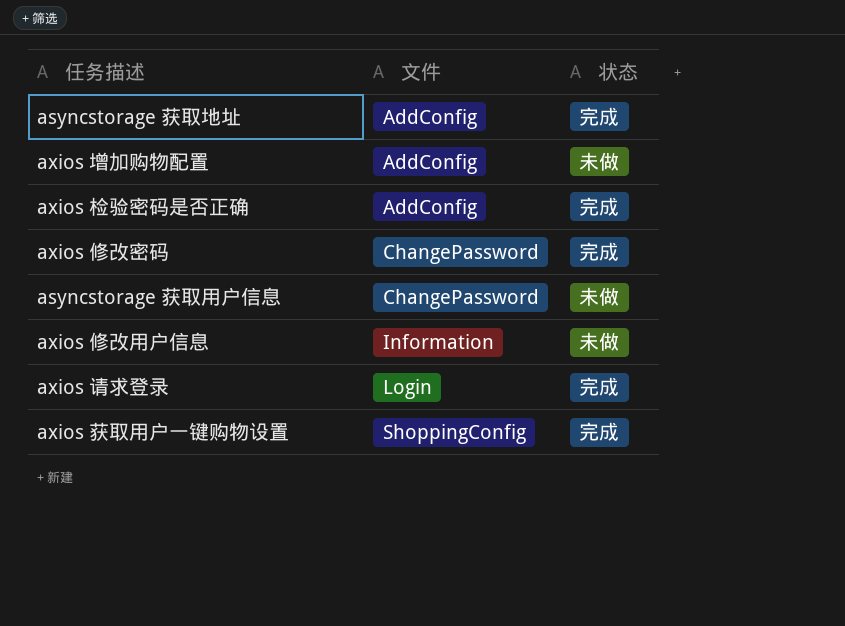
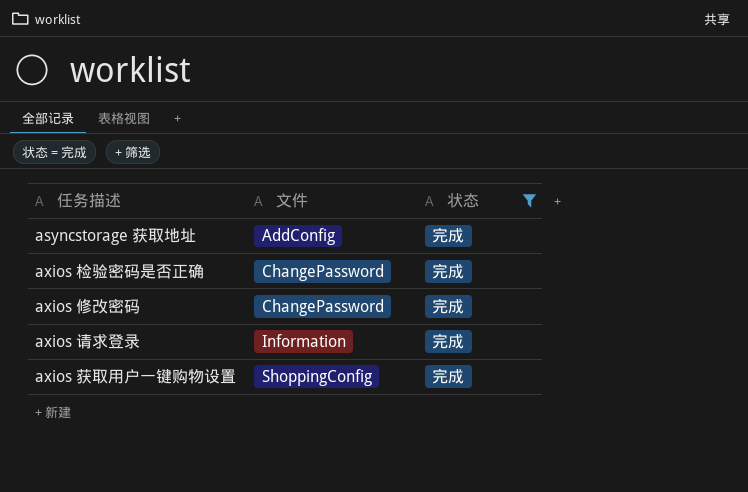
filter: none -> 状态 = 完成
axios 检验密码是否正确 | 文件: AddConfig -> ChangePassword
axios 请求登录 | 文件: Login -> Information

